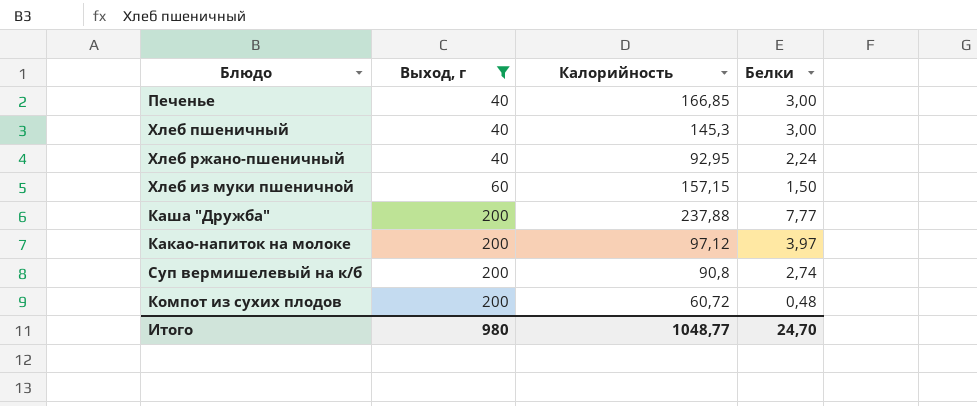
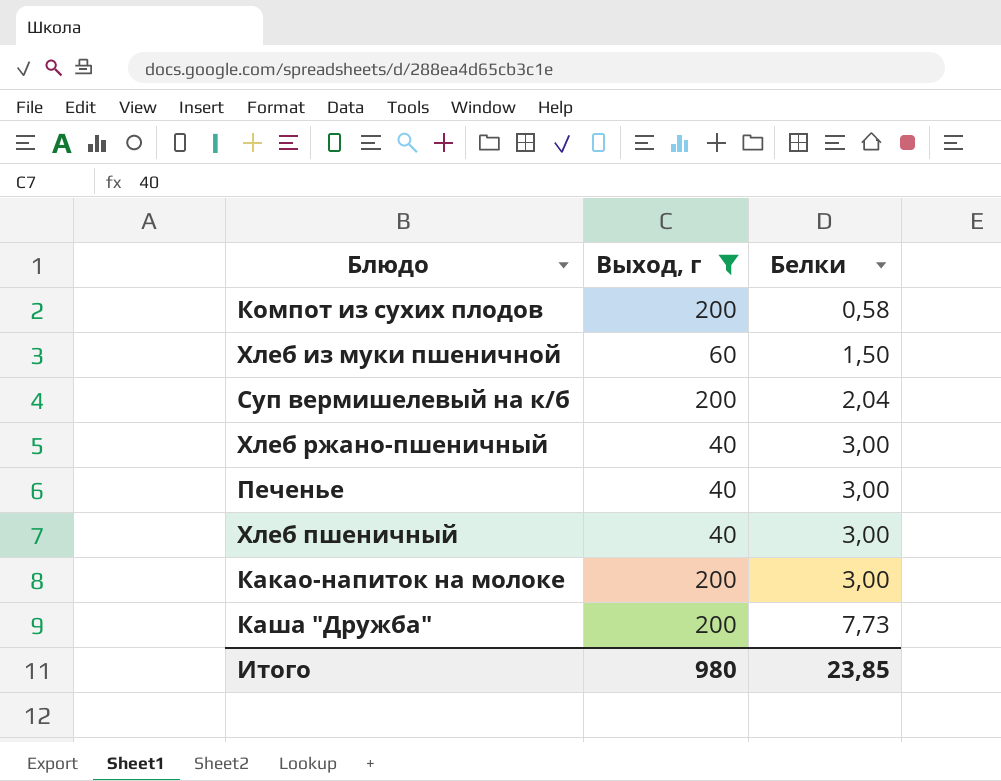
row order: Выход, г ascending -> Белки ascending
column Калорийность | position: 3 -> none
Компот из сухих плодов | Белки: 0,48 -> 0,58
Суп вермишелевый на к/б | Белки: 2,74 -> 2,04
Хлеб ржано-пшеничный | Белки: 2,24 -> 3,00
Какао-напиток на молоке | Белки: 3,97 -> 3,00
Каша "Дружба" | Белки: 7,77 -> 7,73
Итого | Белки: 24,70 -> 23,85

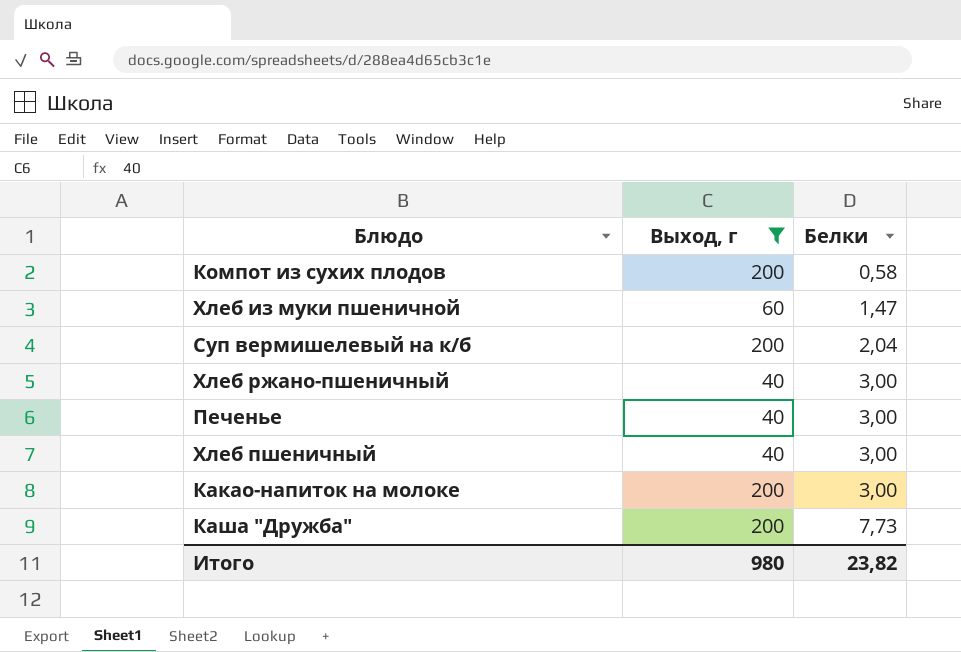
Хлеб из муки пшеничной | Белки: 1,50 -> 1,47
Итого | Белки: 23,85 -> 23,82

